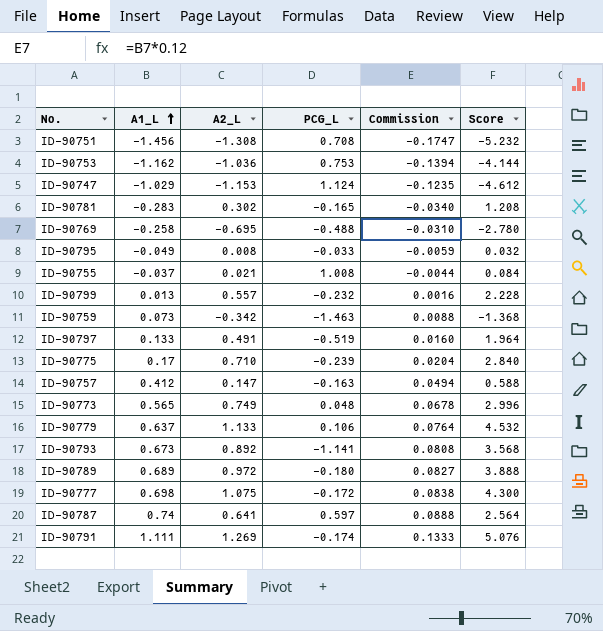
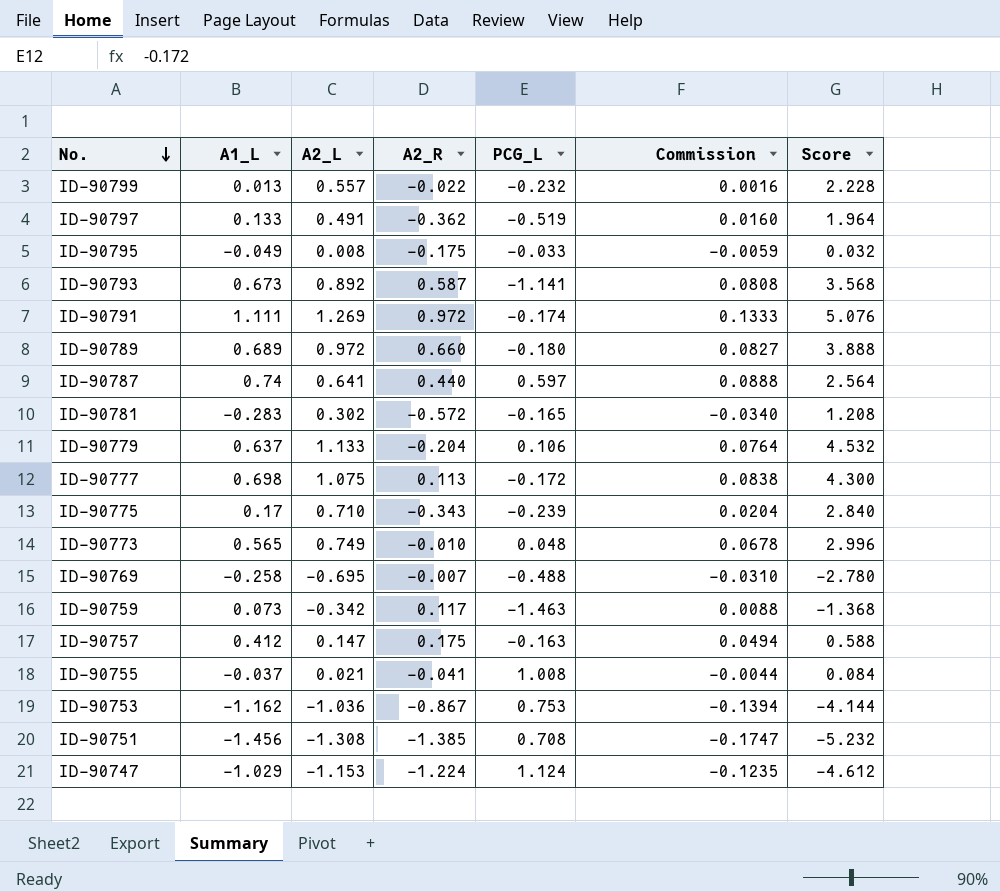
row order: A1_L ascending -> No. descending
column A2_R | position: none -> 4

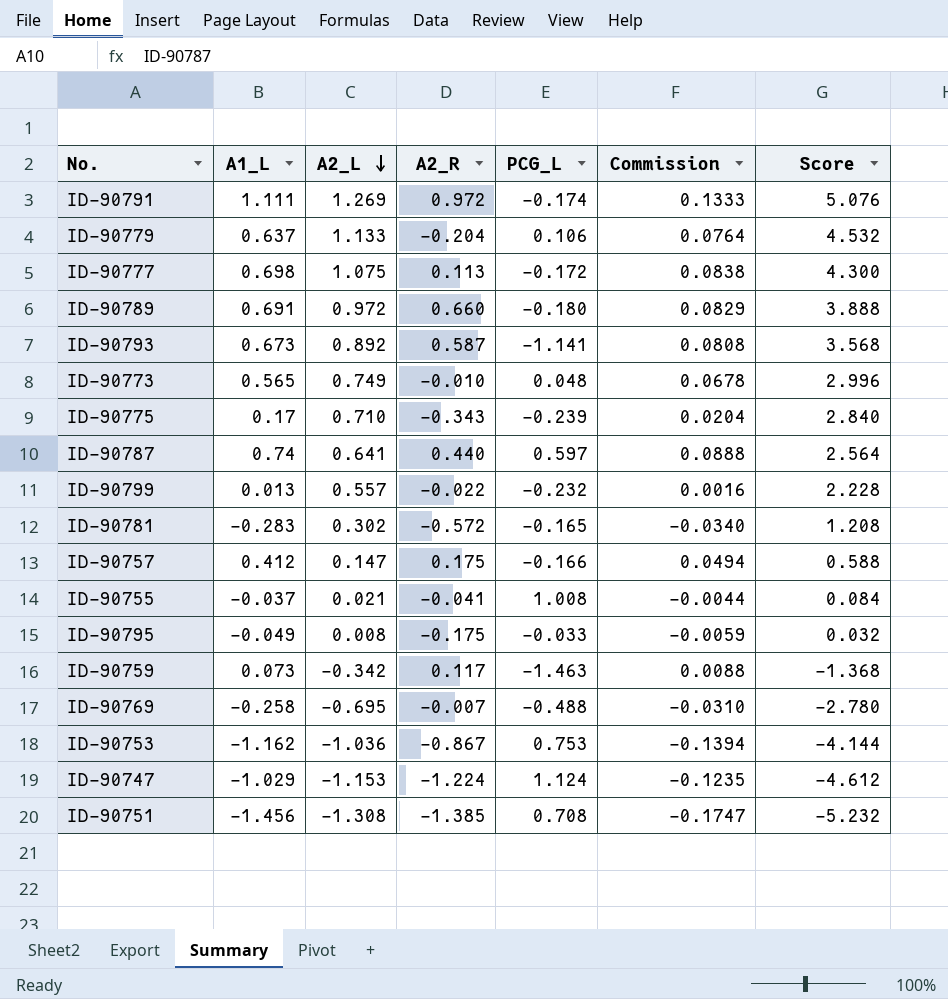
row order: No. descending -> A2_L descending
row ID-90797: 0.133 | 0.491 | -0.362 | -0.519 | 0.0160 | 1.964 -> none
ID-90789 | A1_L: 0.689 -> 0.691
ID-90789 | Commission: 0.0827 -> 0.0829
ID-90757 | PCG_L: -0.163 -> -0.166

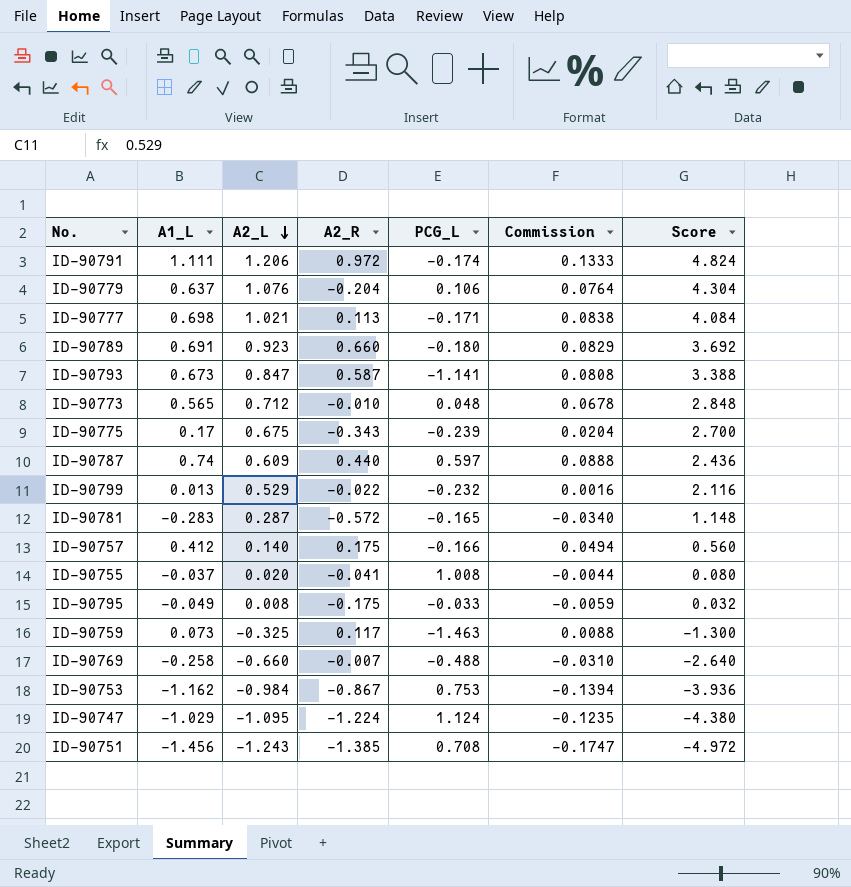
ID-90791 | A2_L: 1.269 -> 1.206
ID-90791 | Score: 5.076 -> 4.824
ID-90779 | A2_L: 1.133 -> 1.076
ID-90779 | Score: 4.532 -> 4.304
ID-90777 | A2_L: 1.075 -> 1.021
ID-90777 | PCG_L: -0.172 -> -0.171
ID-90777 | Score: 4.300 -> 4.084
ID-90789 | A2_L: 0.972 -> 0.923
ID-90789 | Score: 3.888 -> 3.692
ID-90793 | A2_L: 0.892 -> 0.847
ID-90793 | Score: 3.568 -> 3.388
ID-90773 | A2_L: 0.749 -> 0.712
ID-90773 | Score: 2.996 -> 2.848
ID-90775 | A2_L: 0.710 -> 0.675
ID-90775 | Score: 2.840 -> 2.700
ID-90787 | A2_L: 0.641 -> 0.609
ID-90787 | Score: 2.564 -> 2.436
ID-90799 | A2_L: 0.557 -> 0.529
ID-90799 | Score: 2.228 -> 2.116
ID-90781 | A2_L: 0.302 -> 0.287
ID-90781 | Score: 1.208 -> 1.148
ID-90757 | A2_L: 0.147 -> 0.140
ID-90757 | Score: 0.588 -> 0.560
ID-90755 | A2_L: 0.021 -> 0.020
ID-90755 | Score: 0.084 -> 0.080
ID-90759 | A2_L: -0.342 -> -0.325
ID-90759 | Score: -1.368 -> -1.300
ID-90769 | A2_L: -0.695 -> -0.660
ID-90769 | Score: -2.780 -> -2.640
ID-90753 | A2_L: -1.036 -> -0.984
ID-90753 | Score: -4.144 -> -3.936
ID-90747 | A2_L: -1.153 -> -1.095
ID-90747 | Score: -4.612 -> -4.380
ID-90751 | A2_L: -1.308 -> -1.243
ID-90751 | Score: -5.232 -> -4.972

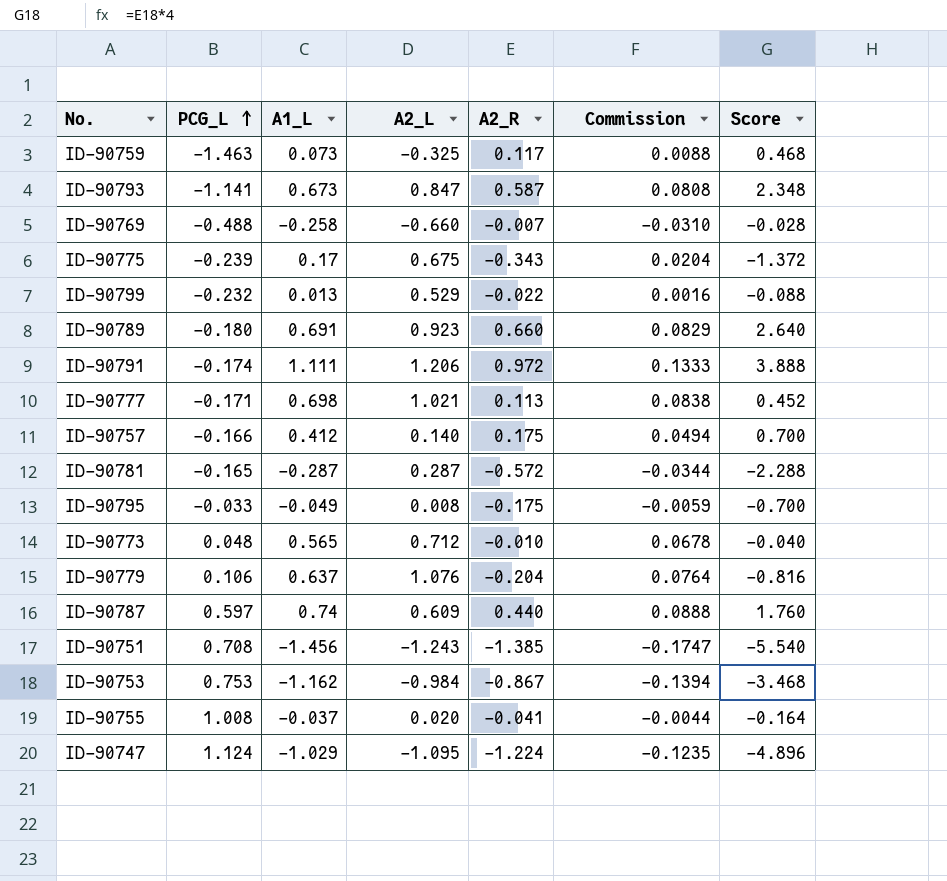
row order: A2_L descending -> PCG_L ascending
column PCG_L | position: 5 -> 2
column Score | formula: [A2_L] * 4 -> [A2_R] * 4
ID-90781 | A1_L: -0.283 -> -0.287
ID-90781 | Commission: -0.0340 -> -0.0344

